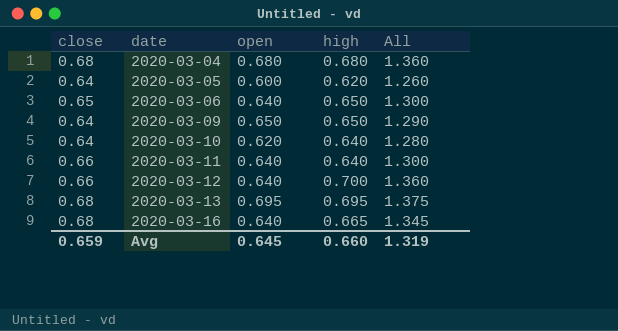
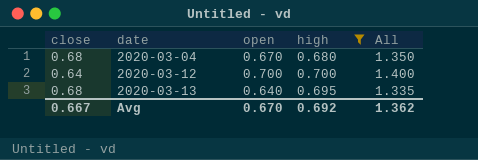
filter: none -> high >= 0.680
column All | formula: [close] + [high] -> [open] + [high]
2020-03-04 | open: 0.680 -> 0.670
2020-03-12 | close: 0.66 -> 0.64
2020-03-12 | open: 0.640 -> 0.700
2020-03-13 | open: 0.695 -> 0.640
Avg | close: 0.659 -> 0.667
Avg | open: 0.645 -> 0.670
Avg | high: 0.660 -> 0.692
Avg | All: 1.319 -> 1.362

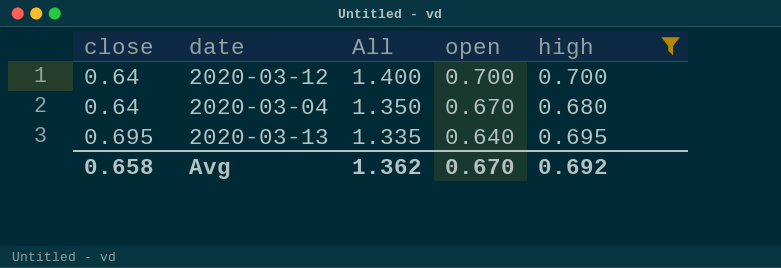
row order: date ascending -> close ascending
column All | position: 5 -> 3
2020-03-04 | close: 0.68 -> 0.64
2020-03-13 | close: 0.68 -> 0.695
Avg | close: 0.667 -> 0.658

